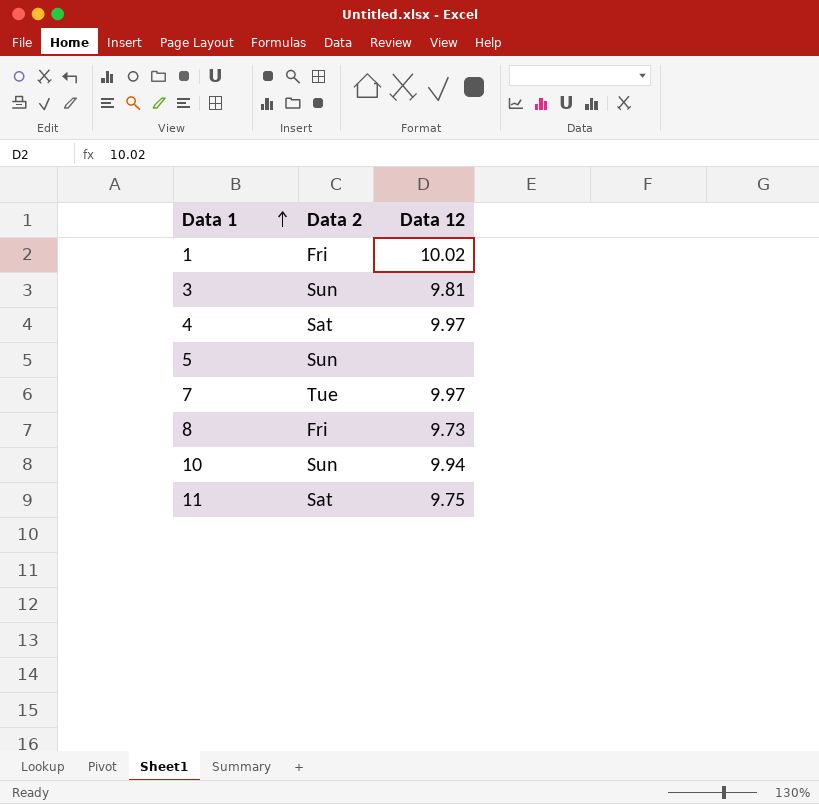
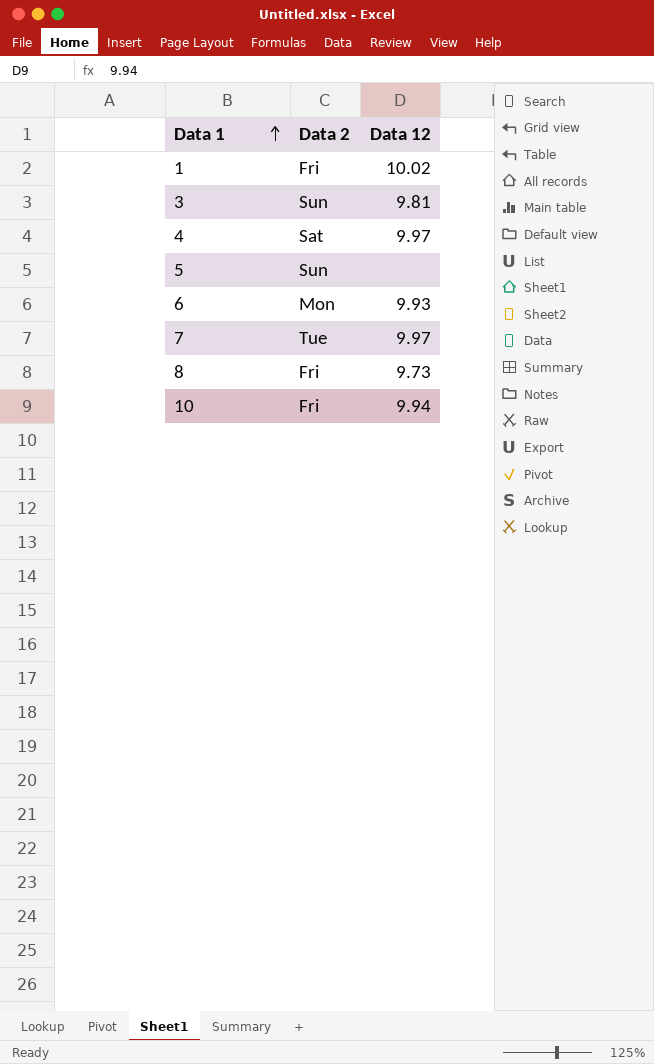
row 11: Sat | 9.75 -> none
row 6: none -> Mon | 9.93
10 | Data 2: Sun -> Fri

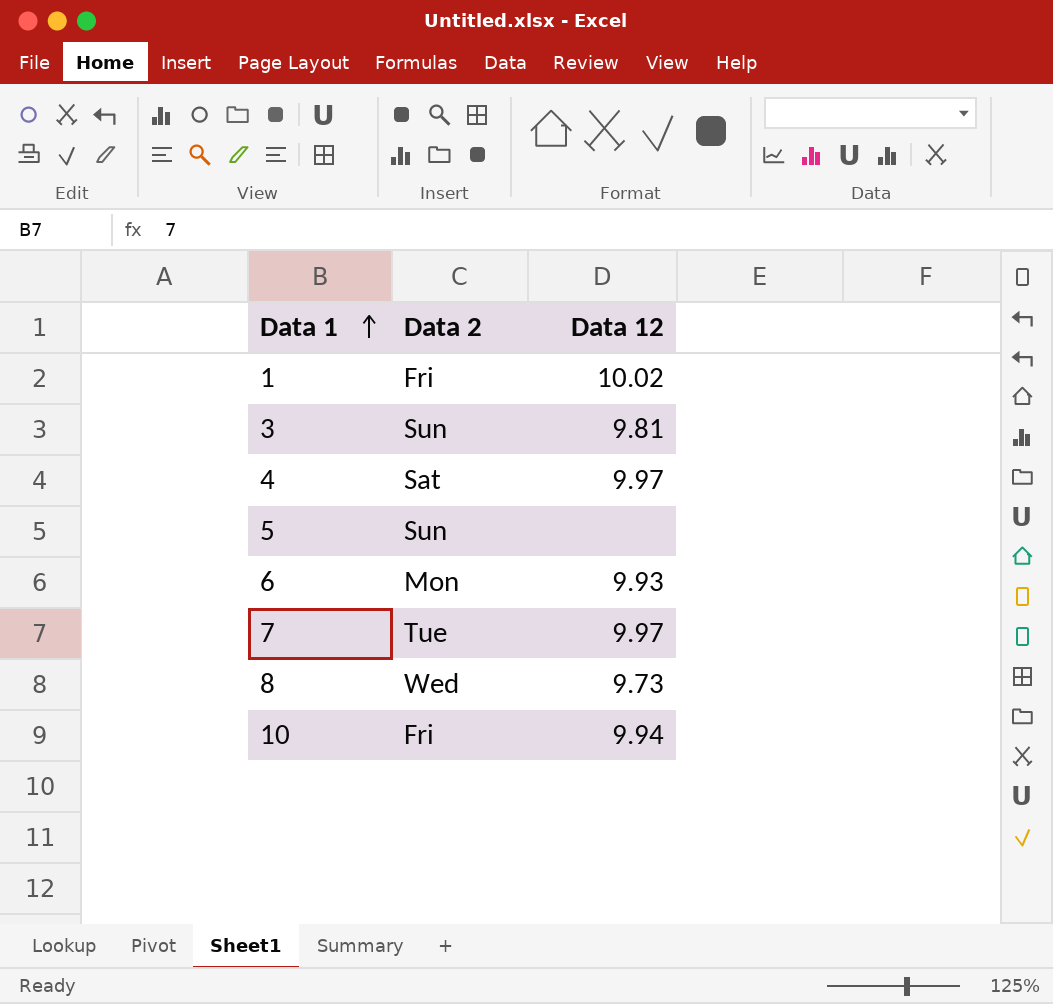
8 | Data 2: Fri -> Wed

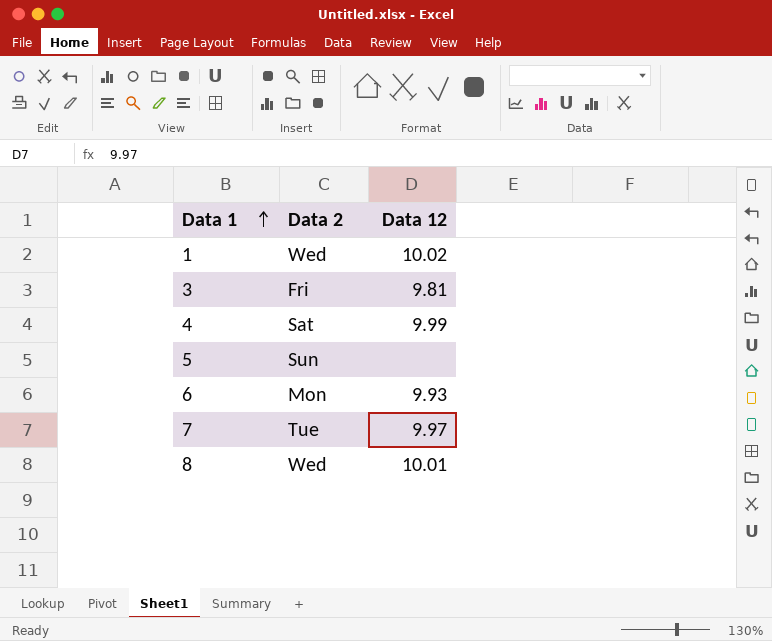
row 10: Fri | 9.94 -> none
1 | Data 2: Fri -> Wed
3 | Data 2: Sun -> Fri
4 | Data 12: 9.97 -> 9.99
8 | Data 12: 9.73 -> 10.01

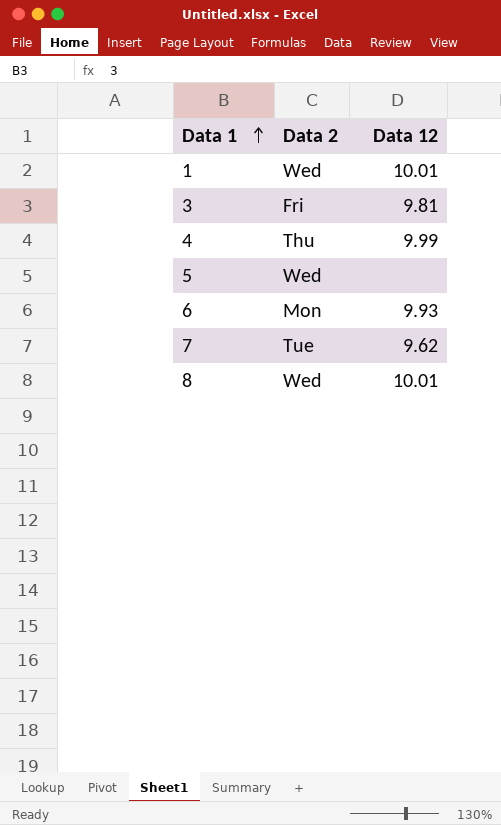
1 | Data 12: 10.02 -> 10.01
4 | Data 2: Sat -> Thu
5 | Data 2: Sun -> Wed
7 | Data 12: 9.97 -> 9.62

